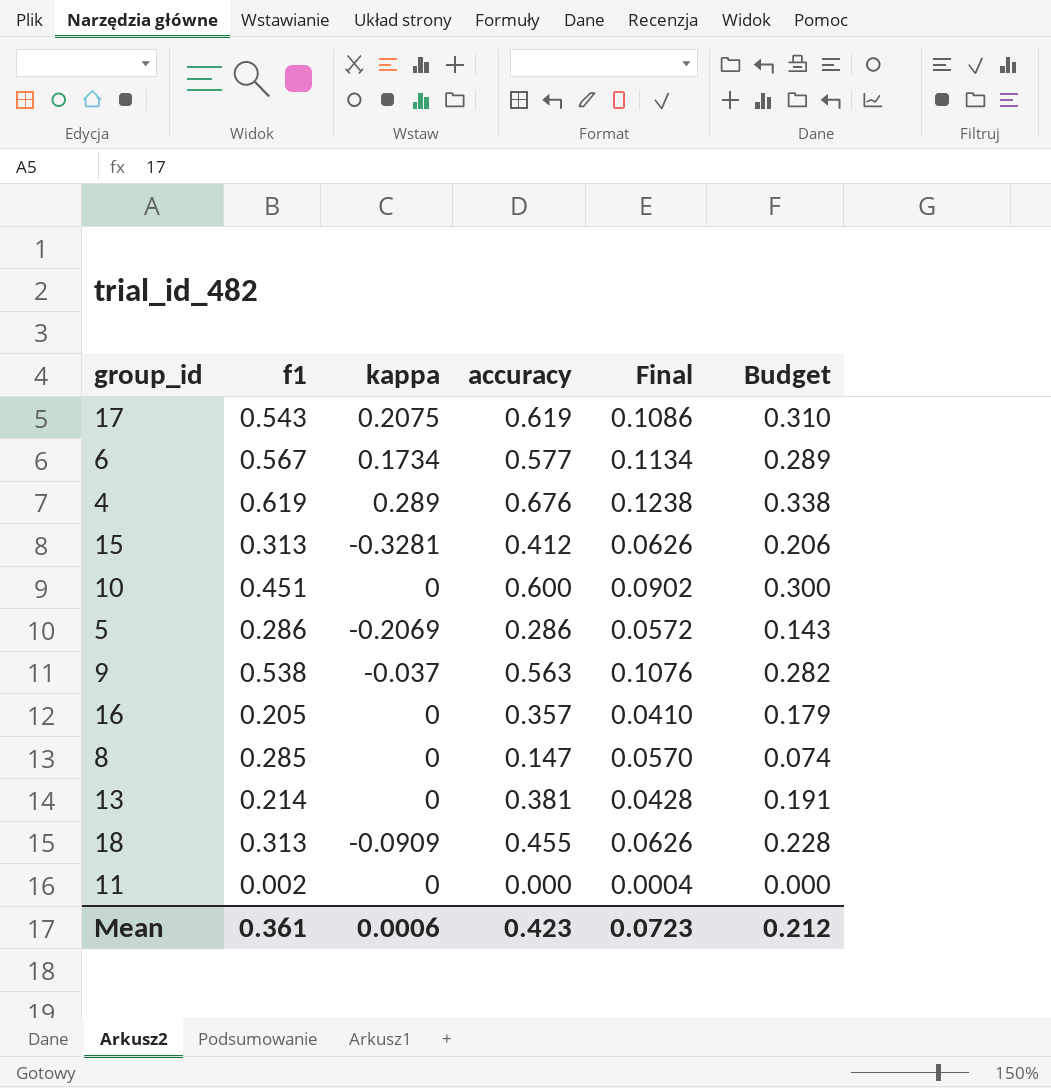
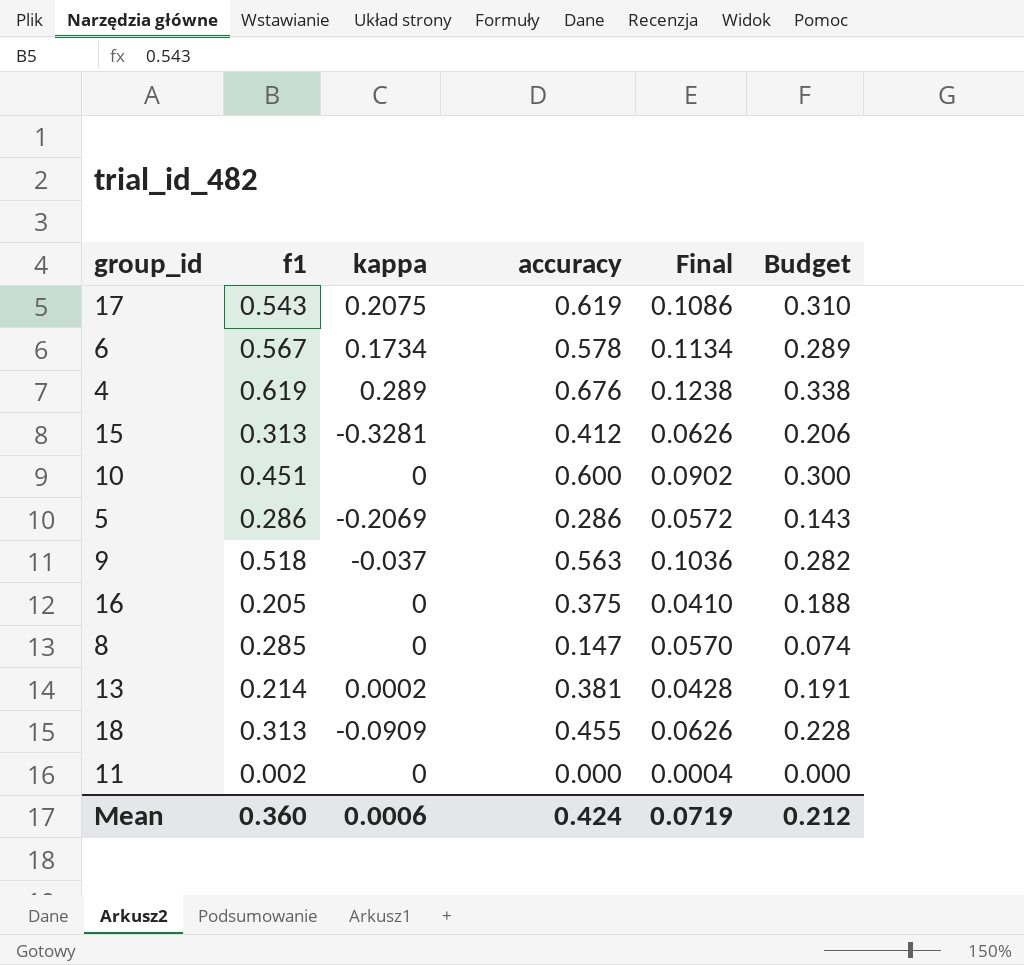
6 | accuracy: 0.577 -> 0.578
9 | f1: 0.538 -> 0.518
9 | Final: 0.1076 -> 0.1036
16 | accuracy: 0.357 -> 0.375
16 | Budget: 0.179 -> 0.188
13 | kappa: 0 -> 0.0002
Mean | f1: 0.361 -> 0.360
Mean | accuracy: 0.423 -> 0.424
Mean | Final: 0.0723 -> 0.0719

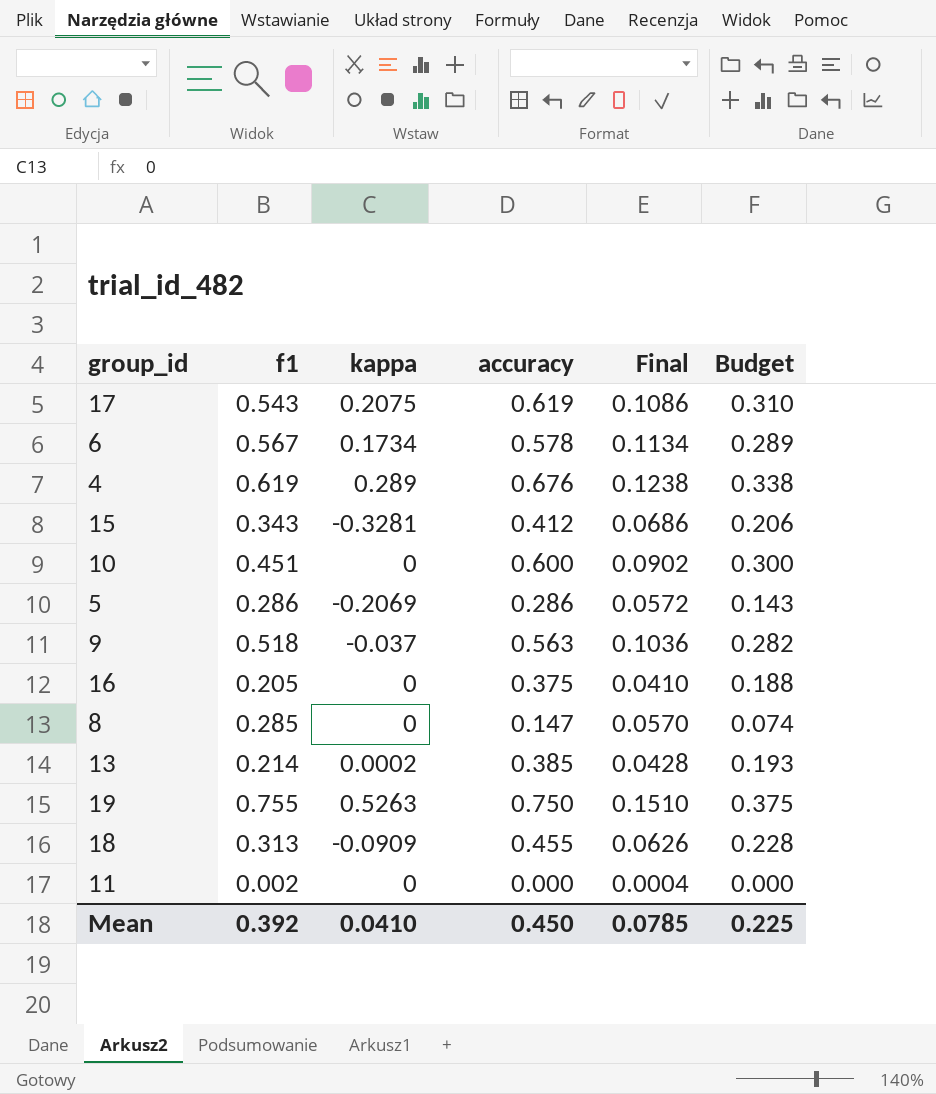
15 | f1: 0.313 -> 0.343
15 | Final: 0.0626 -> 0.0686
13 | accuracy: 0.381 -> 0.385
13 | Budget: 0.191 -> 0.193
row 19: none -> 0.755 | 0.5263 | 0.750 | 0.1510 | 0.375
Mean | f1: 0.360 -> 0.392
Mean | kappa: 0.0006 -> 0.0410
Mean | accuracy: 0.424 -> 0.450
Mean | Final: 0.0719 -> 0.0785
Mean | Budget: 0.212 -> 0.225

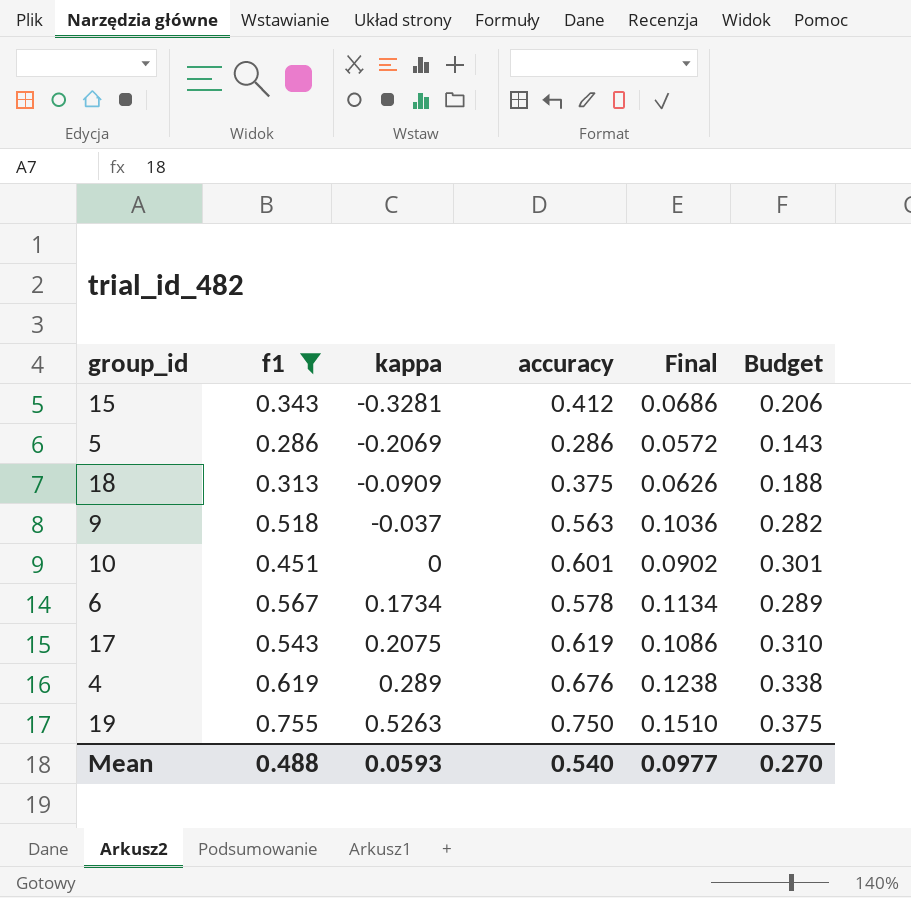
filter: none -> f1 >= 0.286
row order: none -> kappa ascending
18 | accuracy: 0.455 -> 0.375
18 | Budget: 0.228 -> 0.188
10 | accuracy: 0.600 -> 0.601
10 | Budget: 0.300 -> 0.301
Mean | f1: 0.392 -> 0.488
Mean | kappa: 0.0410 -> 0.0593
Mean | accuracy: 0.450 -> 0.540
Mean | Final: 0.0785 -> 0.0977
Mean | Budget: 0.225 -> 0.270

